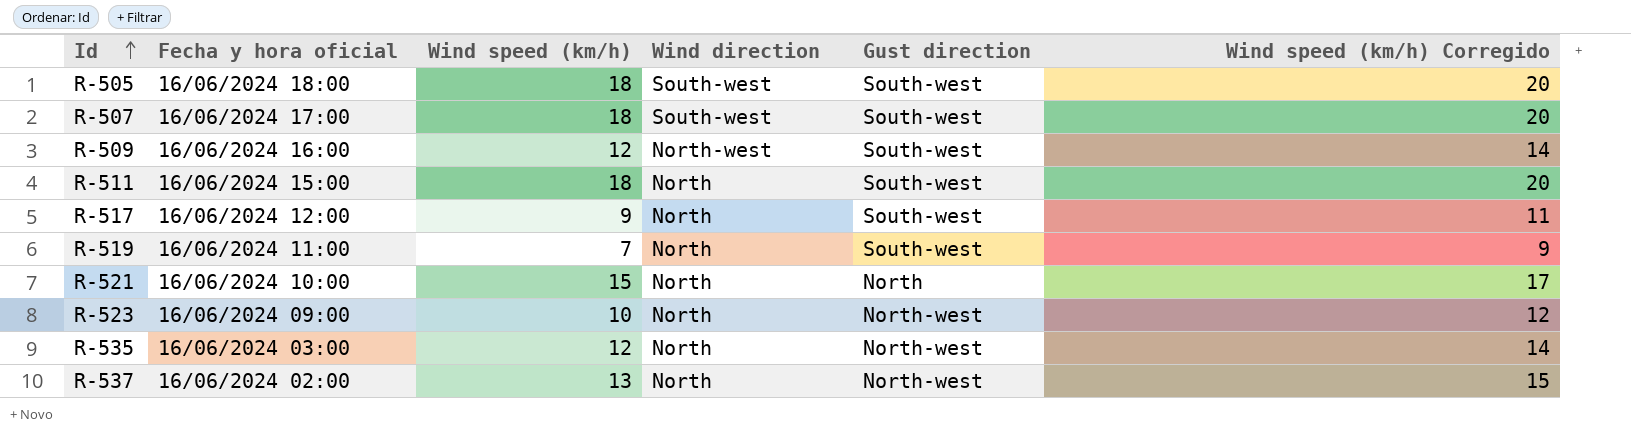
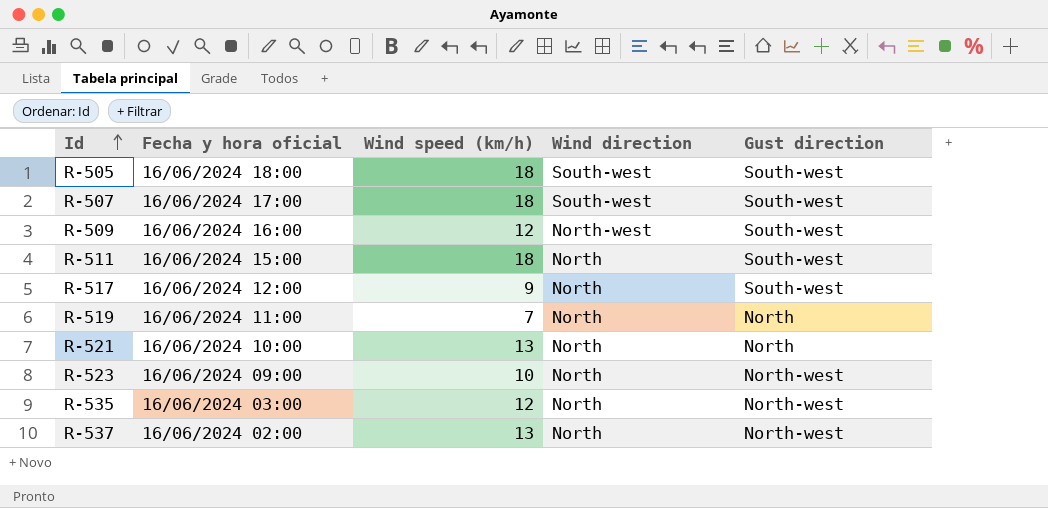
column Wind speed (km/h) Corregido | formula: [Wind speed (km/h)] + 2 -> none
R-519 | Gust direction: South-west -> North
R-521 | Wind speed (km/h): 15 -> 13

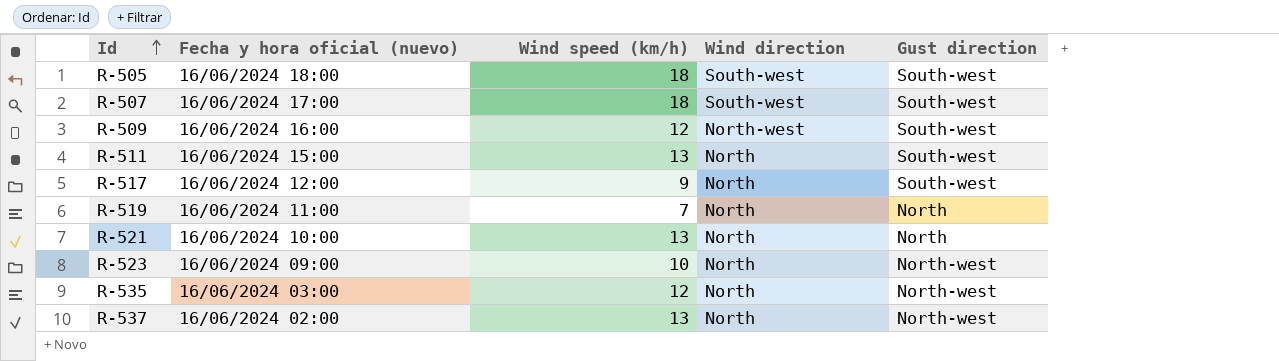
column name: Fecha y hora oficial -> Fecha y hora oficial (nuevo)
R-511 | Wind speed (km/h): 18 -> 13

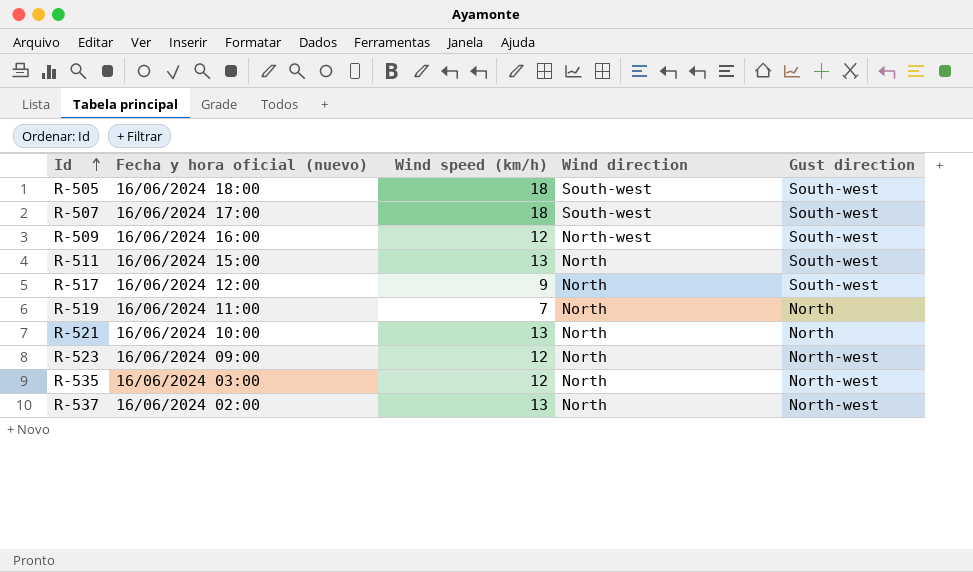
R-523 | Wind speed (km/h): 10 -> 12

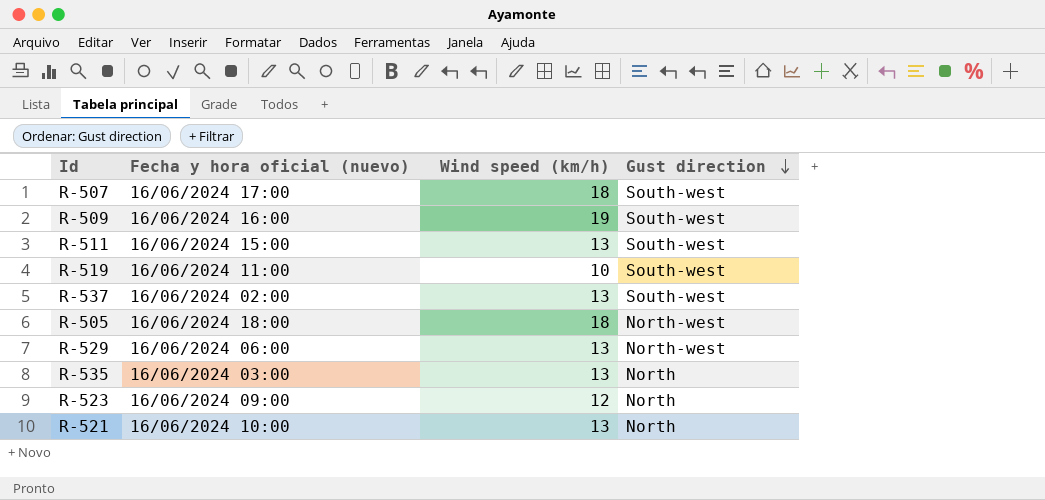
row order: Id ascending -> Gust direction descending
column Wind direction | position: 4 -> none
row R-517: 16/06/2024 12:00 | 9 | North | South-west -> none
R-509 | Wind speed (km/h): 12 -> 19
R-519 | Wind speed (km/h): 7 -> 10
R-519 | Gust direction: North -> South-west
R-537 | Gust direction: North-west -> South-west
R-505 | Gust direction: South-west -> North-west
row R-529: none -> 16/06/2024 06:00 | 13 | North-west
R-535 | Wind speed (km/h): 12 -> 13
R-535 | Gust direction: North-west -> North
R-523 | Gust direction: North-west -> North

